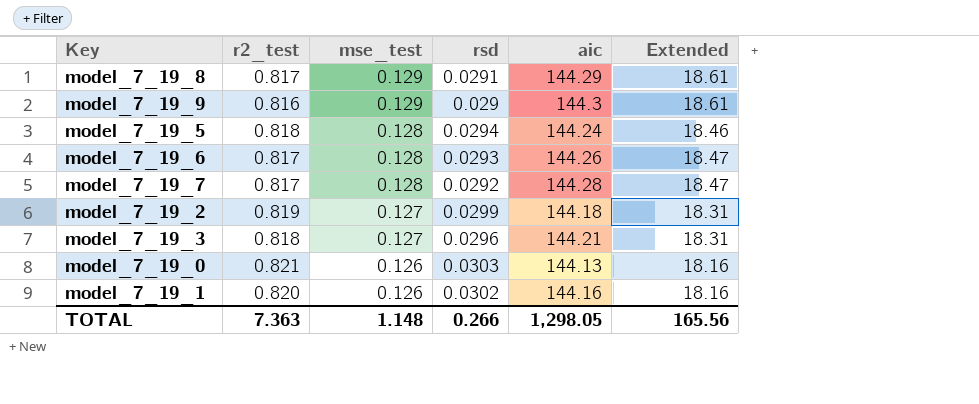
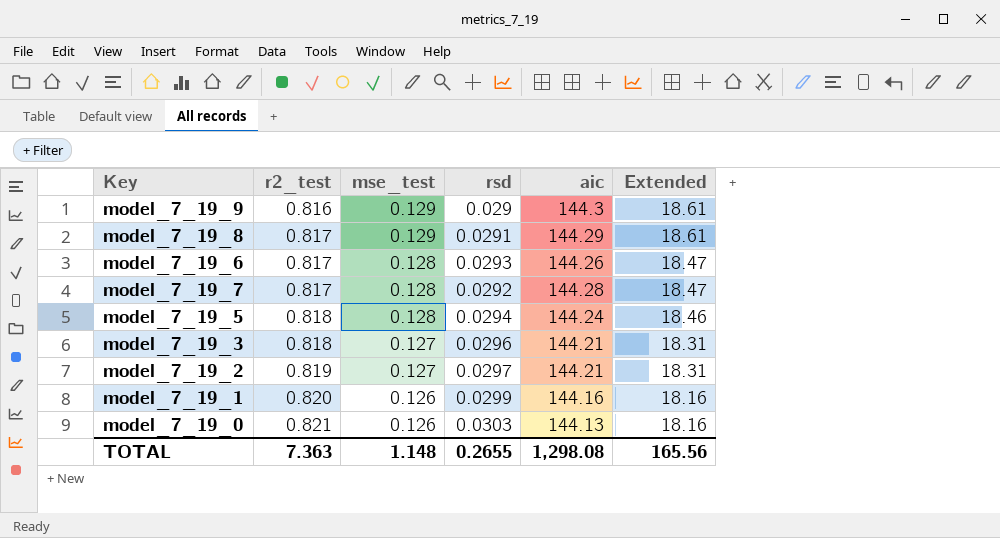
row order: mse_test descending -> r2_test ascending
model_7_19_2 | rsd: 0.0299 -> 0.0297
model_7_19_2 | aic: 144.18 -> 144.21
model_7_19_1 | rsd: 0.0302 -> 0.0299
TOTAL | rsd: 0.266 -> 0.2655
TOTAL | aic: 1,298.05 -> 1,298.08

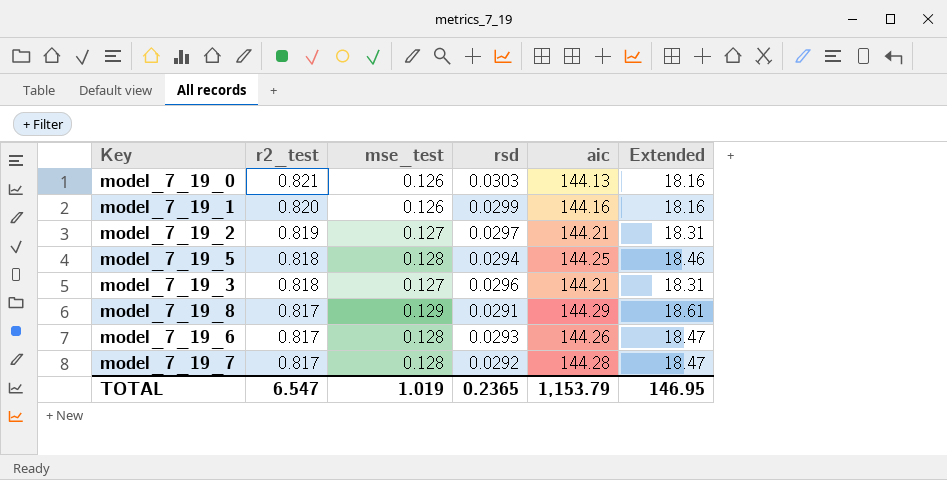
row order: r2_test ascending -> r2_test descending
row model_7_19_9: 0.816 | 0.129 | 0.029 | 144.3 | 18.61 -> none
model_7_19_5 | aic: 144.24 -> 144.25
TOTAL | r2_test: 7.363 -> 6.547
TOTAL | mse_test: 1.148 -> 1.019
TOTAL | rsd: 0.2655 -> 0.2365
TOTAL | aic: 1,298.08 -> 1,153.79
TOTAL | Extended: 165.56 -> 146.95

